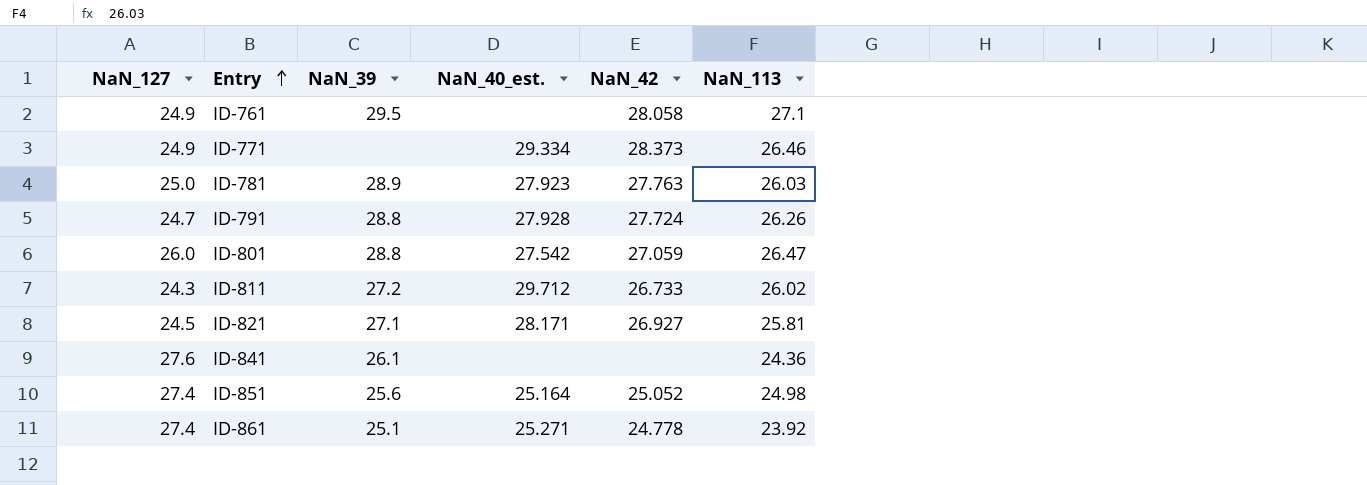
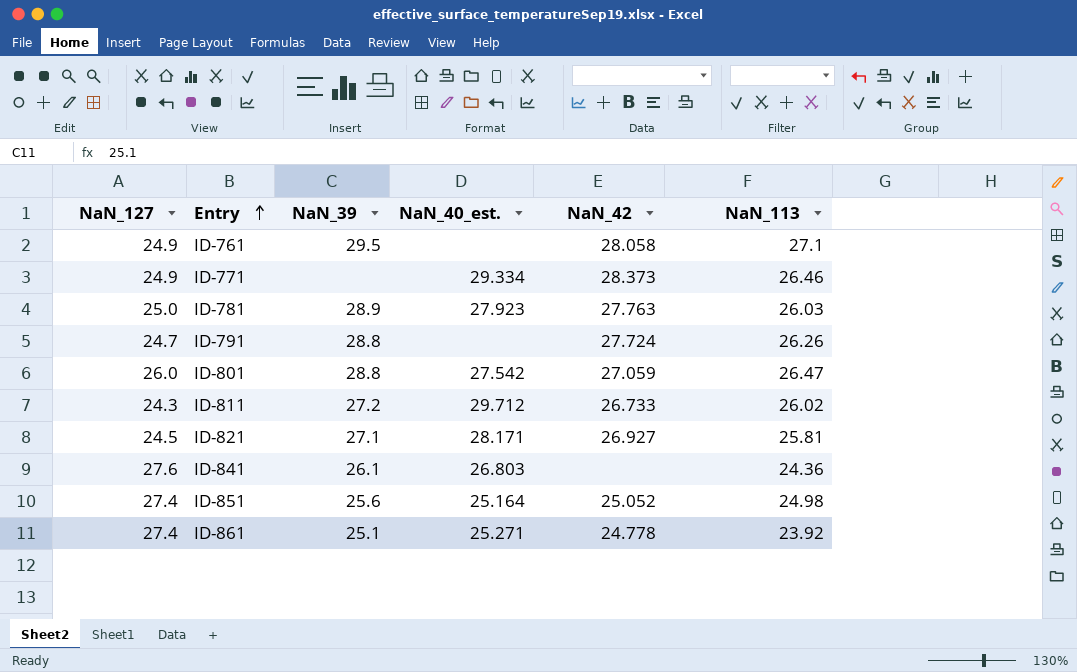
ID-791 | NaN_40_est.: 27.928 -> none
ID-841 | NaN_40_est.: none -> 26.803

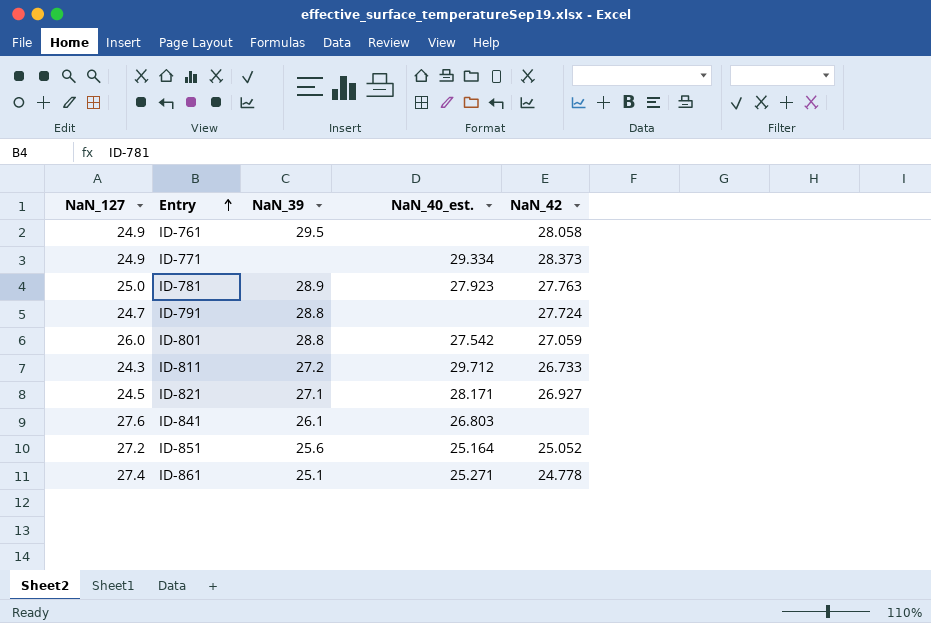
column NaN_113 | position: 6 -> none
ID-851 | NaN_127: 27.4 -> 27.2

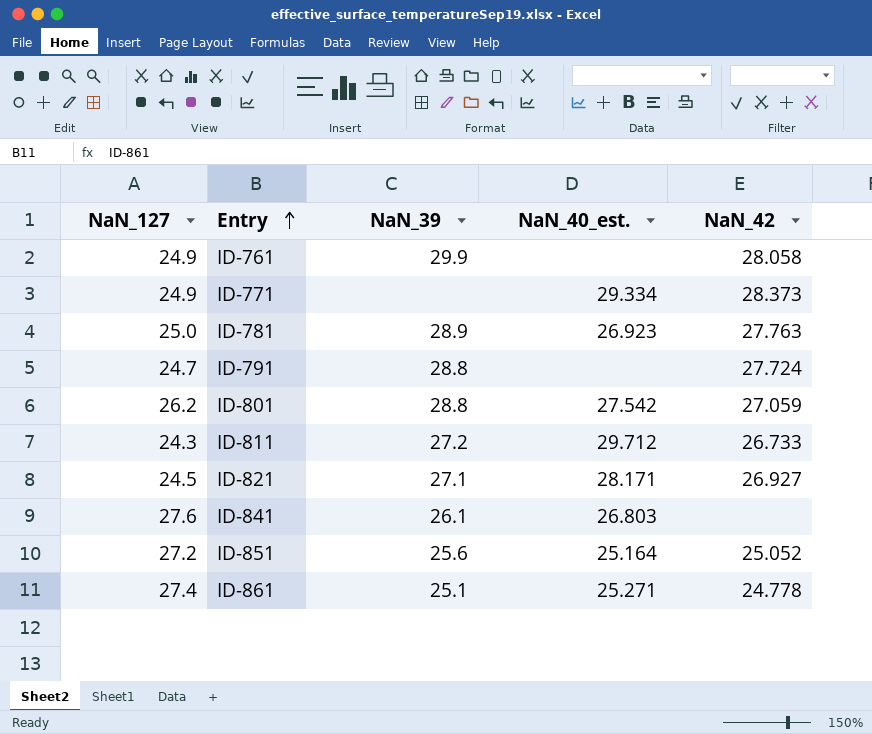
ID-761 | NaN_39: 29.5 -> 29.9
ID-781 | NaN_40_est.: 27.923 -> 26.923
ID-801 | NaN_127: 26.0 -> 26.2

